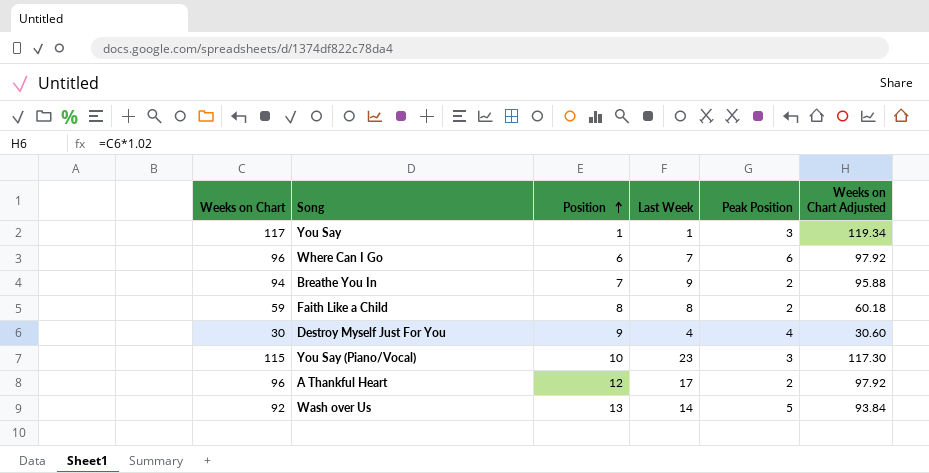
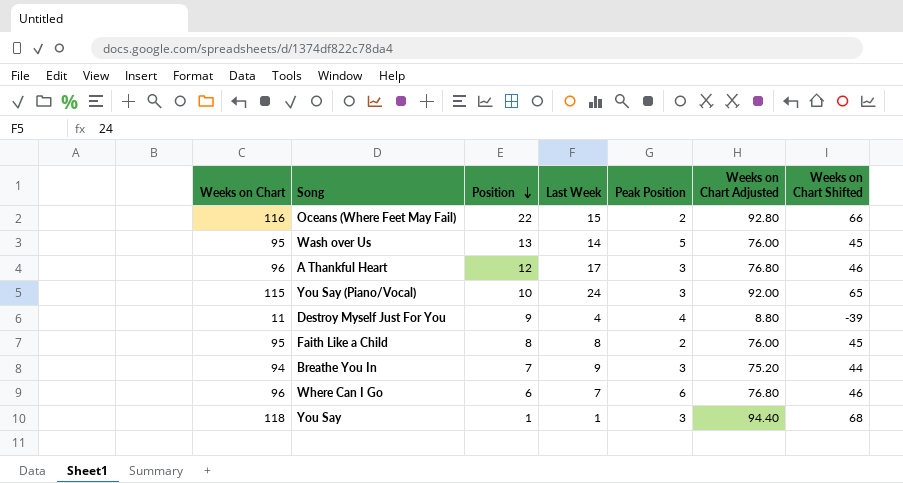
row order: Position ascending -> Position descending
column Weeks on Chart Adjusted | formula: [Weeks on Chart] * 1.02 -> [Weeks on Chart] * 0.8
column Weeks on Chart Shifted | formula: none -> [Weeks on Chart] - 50
row Oceans (Where Feet May Fail): none -> 116 | 22 | 15 | 2 | 92.80 | 66
Wash over Us | Weeks on Chart: 92 -> 95
A Thankful Heart | Peak Position: 2 -> 3
You Say (Piano/Vocal) | Last Week: 23 -> 24
Destroy Myself Just For You | Weeks on Chart: 30 -> 11
Faith Like a Child | Weeks on Chart: 59 -> 95
Breathe You In | Peak Position: 2 -> 3
You Say | Weeks on Chart: 117 -> 118

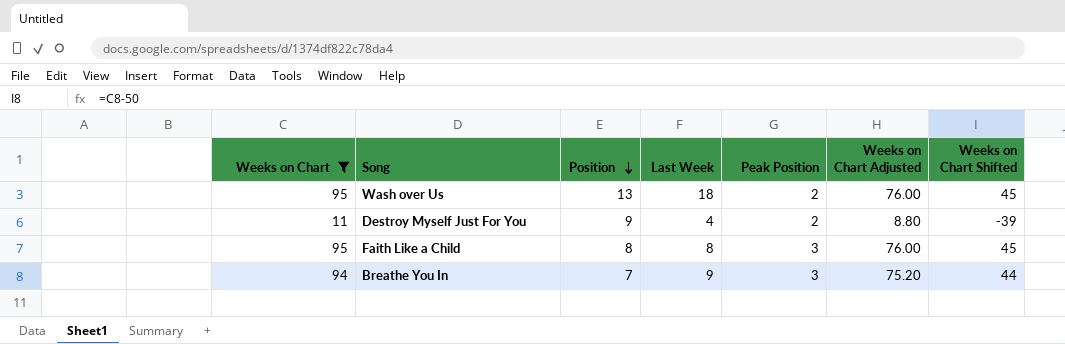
filter: none -> Weeks on Chart <= 95
Wash over Us | Last Week: 14 -> 18
Wash over Us | Peak Position: 5 -> 2
Destroy Myself Just For You | Peak Position: 4 -> 2
Faith Like a Child | Peak Position: 2 -> 3

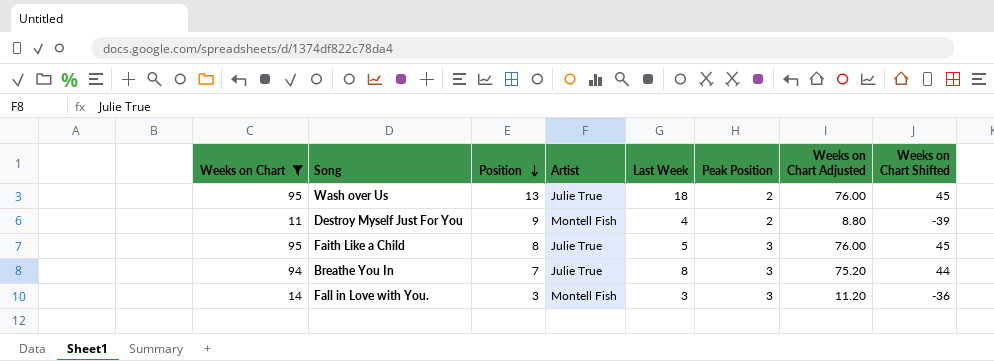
column Artist | position: none -> 4
Faith Like a Child | Last Week: 8 -> 5
Breathe You In | Last Week: 9 -> 8
row Fall in Love with You.: none -> 14 | 3 | Montell Fish | 3 | 3 | 11.20 | -36

